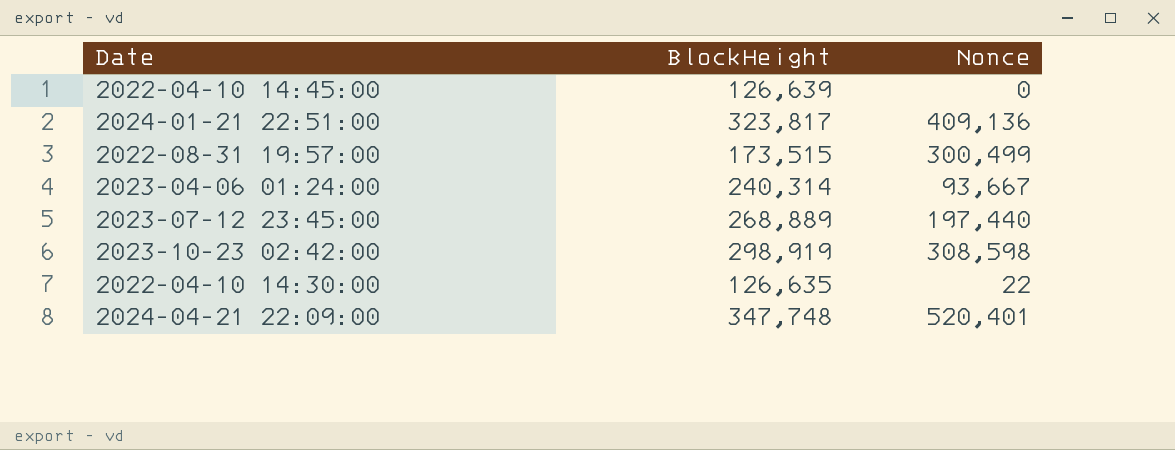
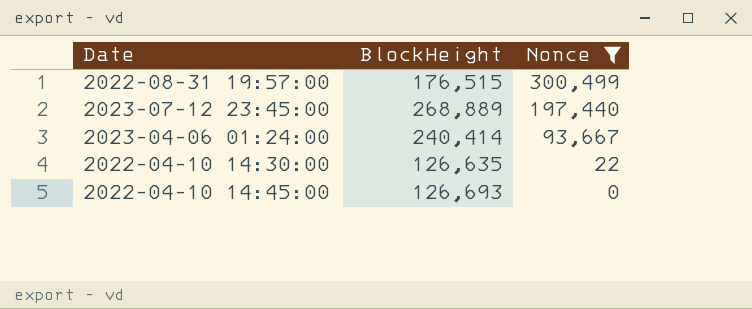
filter: none -> Nonce <= 300,499
row order: none -> Nonce descending
2022-08-31 19:57:00 | BlockHeight: 173,515 -> 176,515
2023-04-06 01:24:00 | BlockHeight: 240,314 -> 240,414
2022-04-10 14:45:00 | BlockHeight: 126,639 -> 126,693

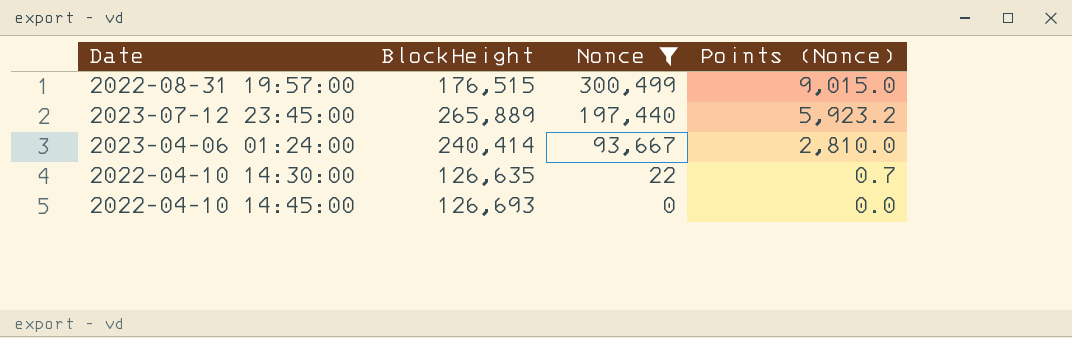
column Points (Nonce) | formula: none -> [Nonce] * 0.03
2023-07-12 23:45:00 | BlockHeight: 268,889 -> 265,889

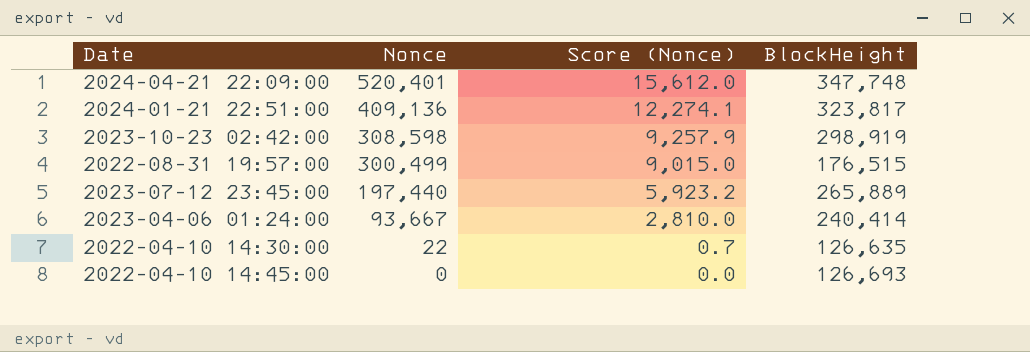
filter: Nonce <= 300,499 -> none
column name: Points (Nonce) -> Score (Nonce)
column BlockHeight | position: 2 -> 4

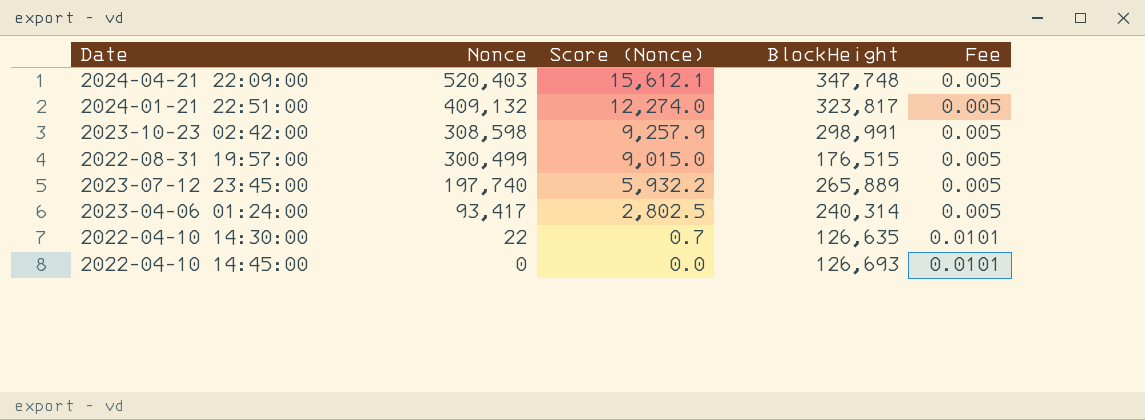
column Fee | position: none -> 5
2024-04-21 22:09:00 | Nonce: 520,401 -> 520,403
2024-04-21 22:09:00 | Score (Nonce): 15,612.0 -> 15,612.1
2024-01-21 22:51:00 | Nonce: 409,136 -> 409,132
2024-01-21 22:51:00 | Score (Nonce): 12,274.1 -> 12,274.0
2023-10-23 02:42:00 | BlockHeight: 298,919 -> 298,991
2023-07-12 23:45:00 | Nonce: 197,440 -> 197,740
2023-07-12 23:45:00 | Score (Nonce): 5,923.2 -> 5,932.2
2023-04-06 01:24:00 | Nonce: 93,667 -> 93,417
2023-04-06 01:24:00 | Score (Nonce): 2,810.0 -> 2,802.5
2023-04-06 01:24:00 | BlockHeight: 240,414 -> 240,314

